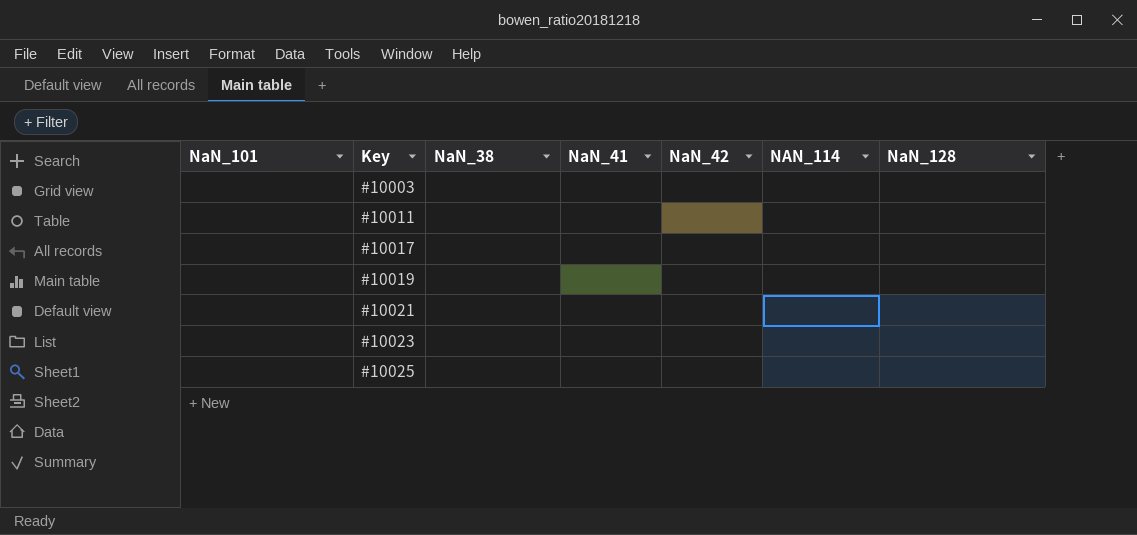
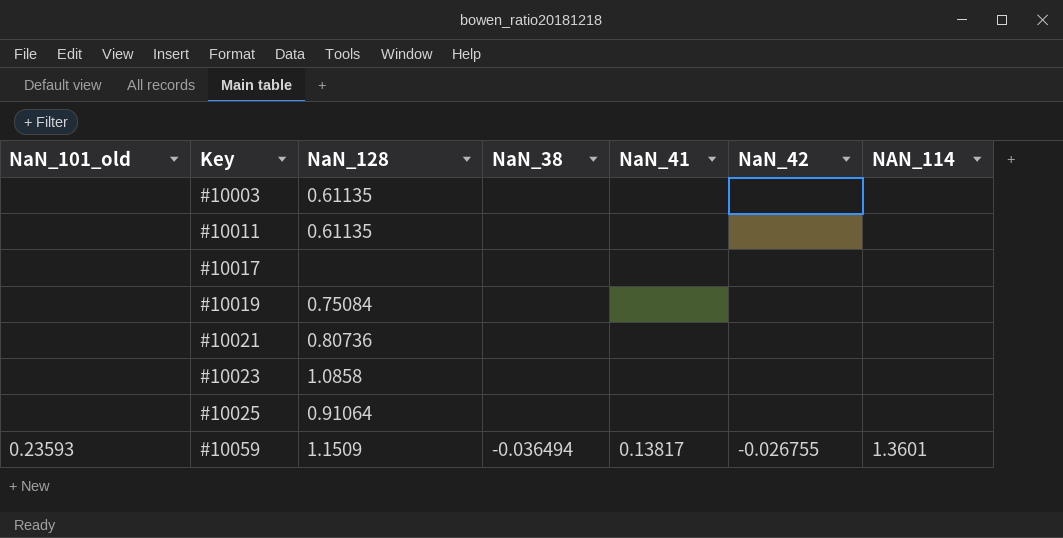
column name: NaN_101 -> NaN_101_old
column NaN_128 | position: 7 -> 3
#10003 | NaN_128: none -> 0.61135
#10011 | NaN_128: none -> 0.61135
#10019 | NaN_128: none -> 0.75084
#10021 | NaN_128: none -> 0.80736
#10023 | NaN_128: none -> 1.0858
#10025 | NaN_128: none -> 0.91064
row #10059: none -> 0.23593 | 1.1509 | -0.036494 | 0.13817 | -0.026755 | 1.3601

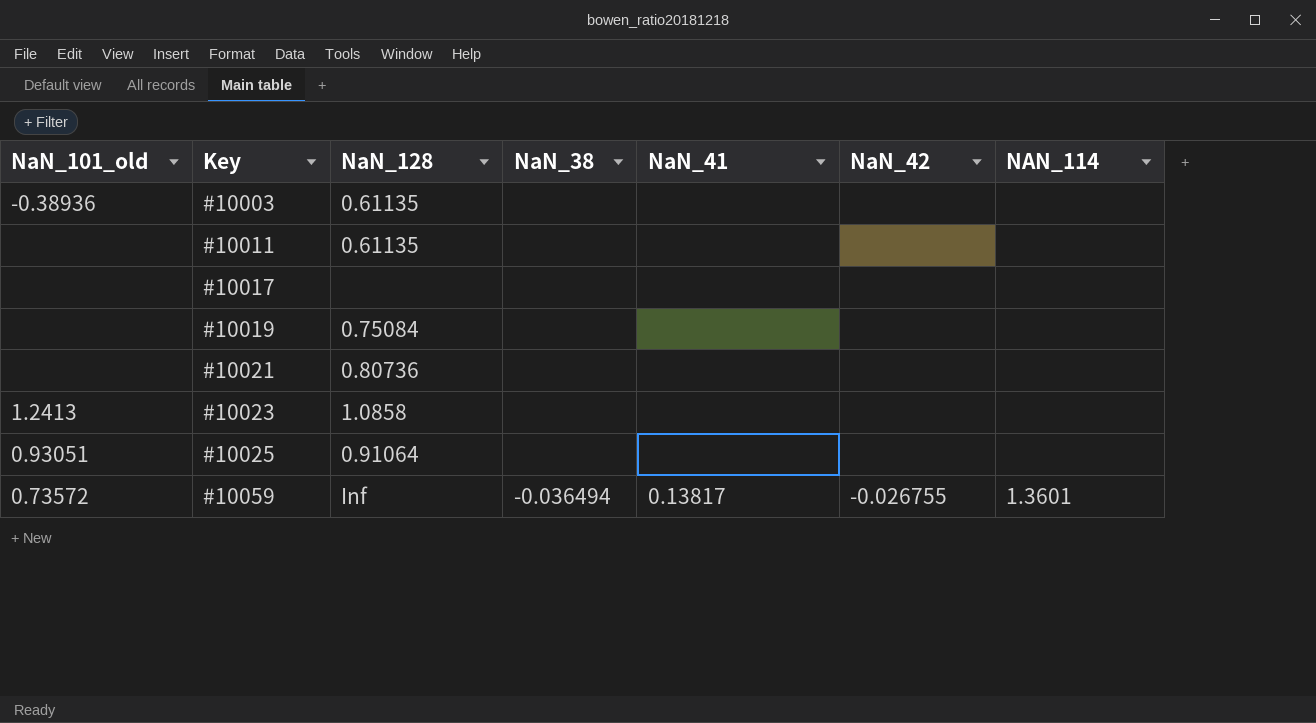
#10003 | NaN_101_old: none -> -0.38936
#10023 | NaN_101_old: none -> 1.2413
#10025 | NaN_101_old: none -> 0.93051
#10059 | NaN_101_old: 0.23593 -> 0.73572
#10059 | NaN_128: 1.1509 -> Inf

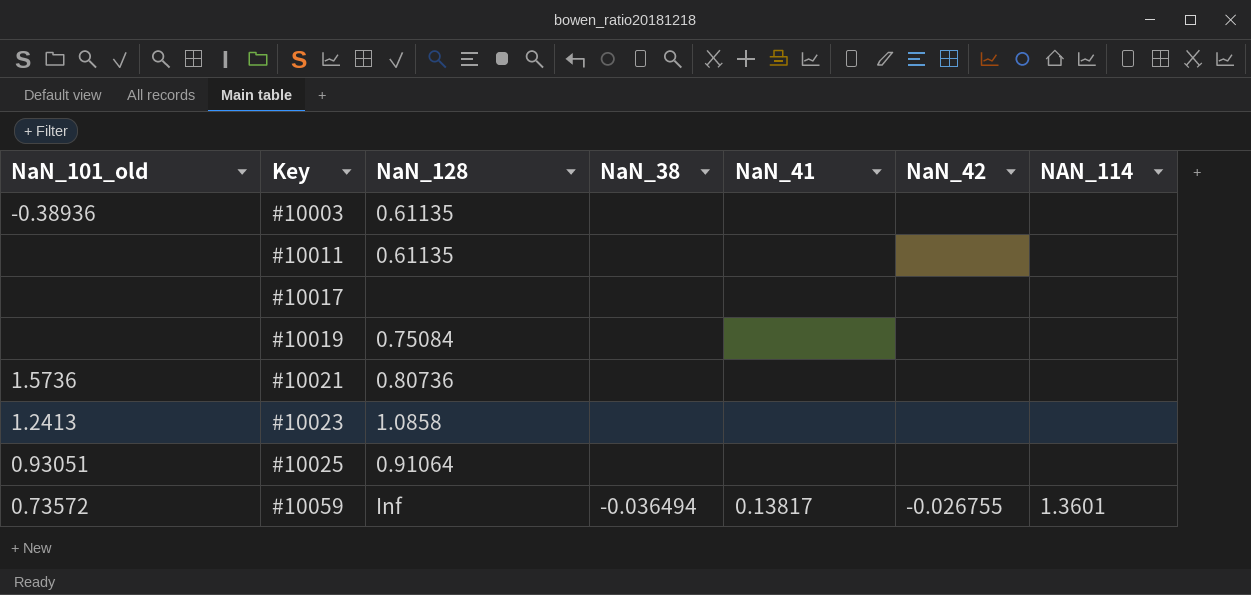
#10021 | NaN_101_old: none -> 1.5736

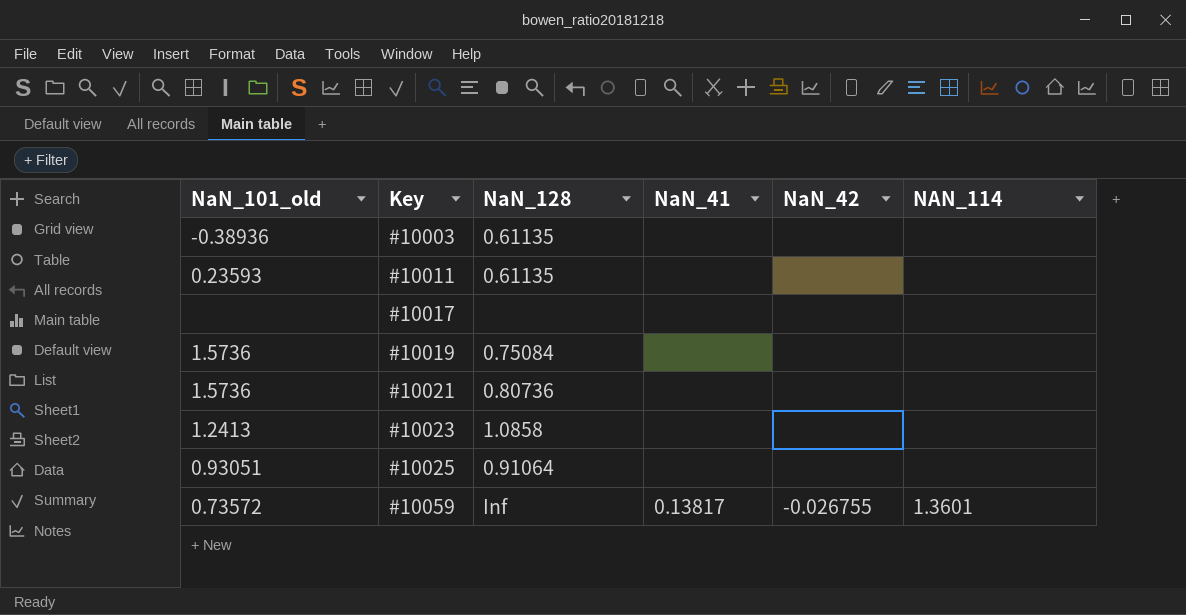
column NaN_38 | position: 4 -> none
#10011 | NaN_101_old: none -> 0.23593
#10019 | NaN_101_old: none -> 1.5736

